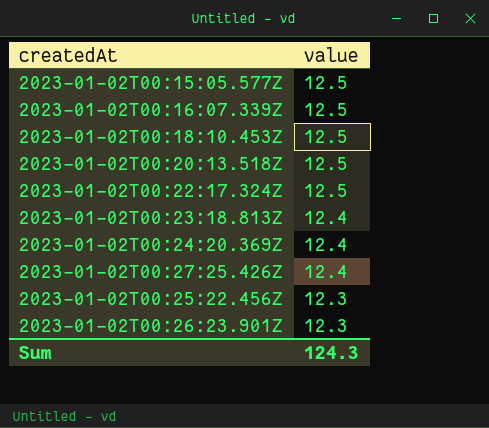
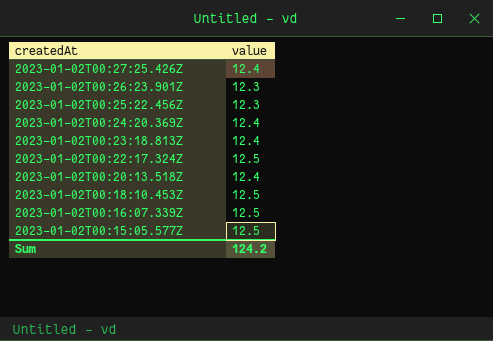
row order: value descending -> createdAt descending
2023-01-02T00:20:13.518Z | value: 12.5 -> 12.4
Sum | value: 124.3 -> 124.2

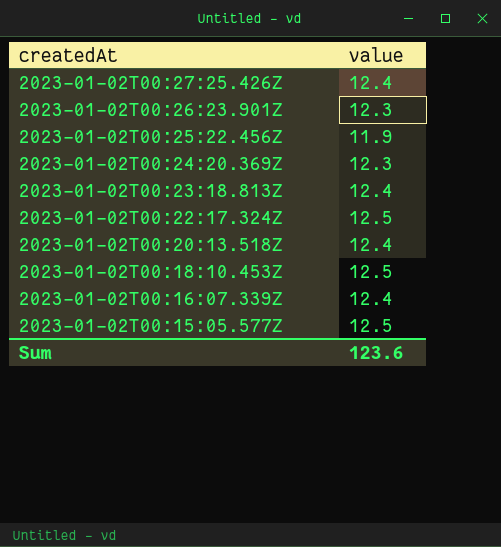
2023-01-02T00:25:22.456Z | value: 12.3 -> 11.9
2023-01-02T00:24:20.369Z | value: 12.4 -> 12.3
2023-01-02T00:16:07.339Z | value: 12.5 -> 12.4
Sum | value: 124.2 -> 123.6

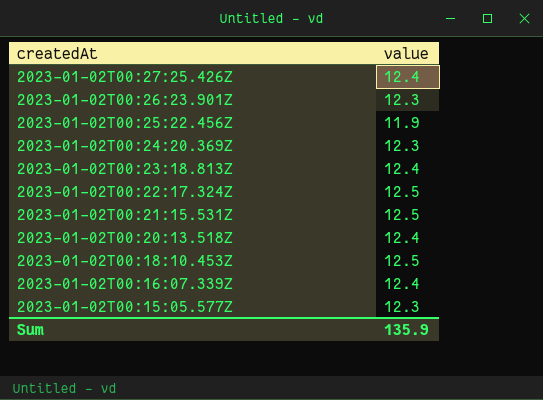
row 2023-01-02T00:21:15.531Z: none -> 12.5
2023-01-02T00:15:05.577Z | value: 12.5 -> 12.3
Sum | value: 123.6 -> 135.9

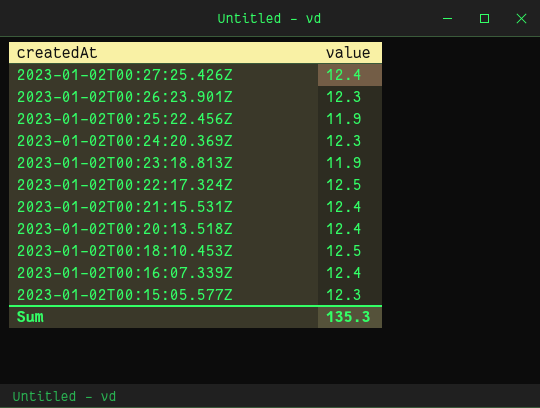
2023-01-02T00:23:18.813Z | value: 12.4 -> 11.9
2023-01-02T00:21:15.531Z | value: 12.5 -> 12.4
Sum | value: 135.9 -> 135.3

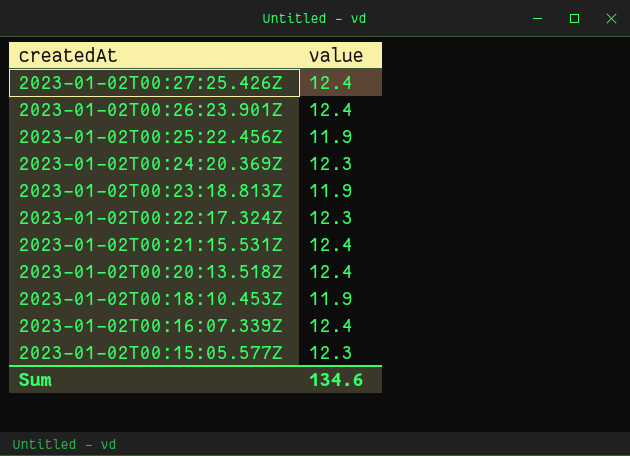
2023-01-02T00:26:23.901Z | value: 12.3 -> 12.4
2023-01-02T00:22:17.324Z | value: 12.5 -> 12.3
2023-01-02T00:18:10.453Z | value: 12.5 -> 11.9
Sum | value: 135.3 -> 134.6

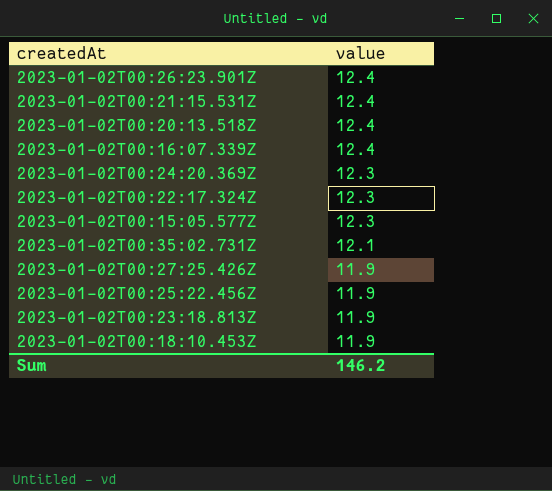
row order: createdAt descending -> value descending
row 2023-01-02T00:35:02.731Z: none -> 12.1
2023-01-02T00:27:25.426Z | value: 12.4 -> 11.9
Sum | value: 134.6 -> 146.2

